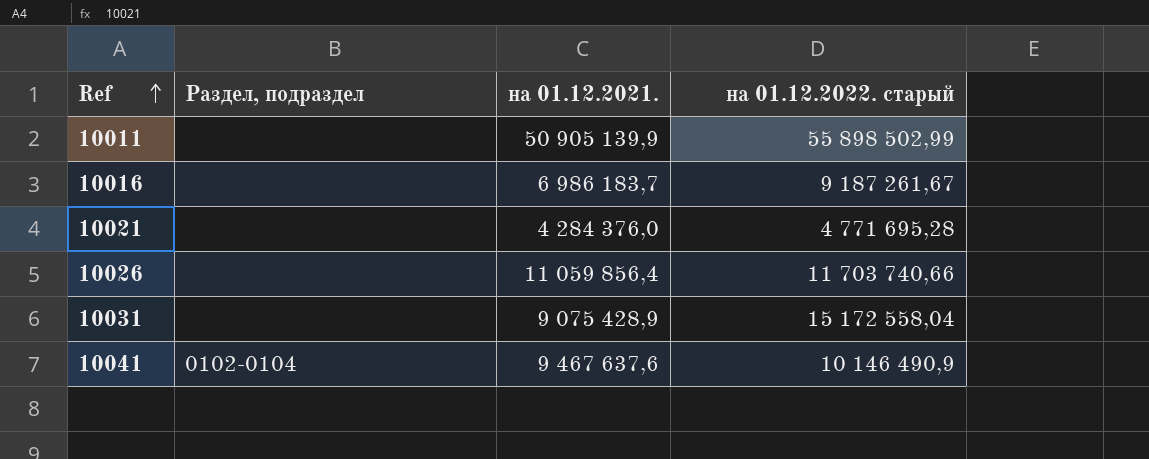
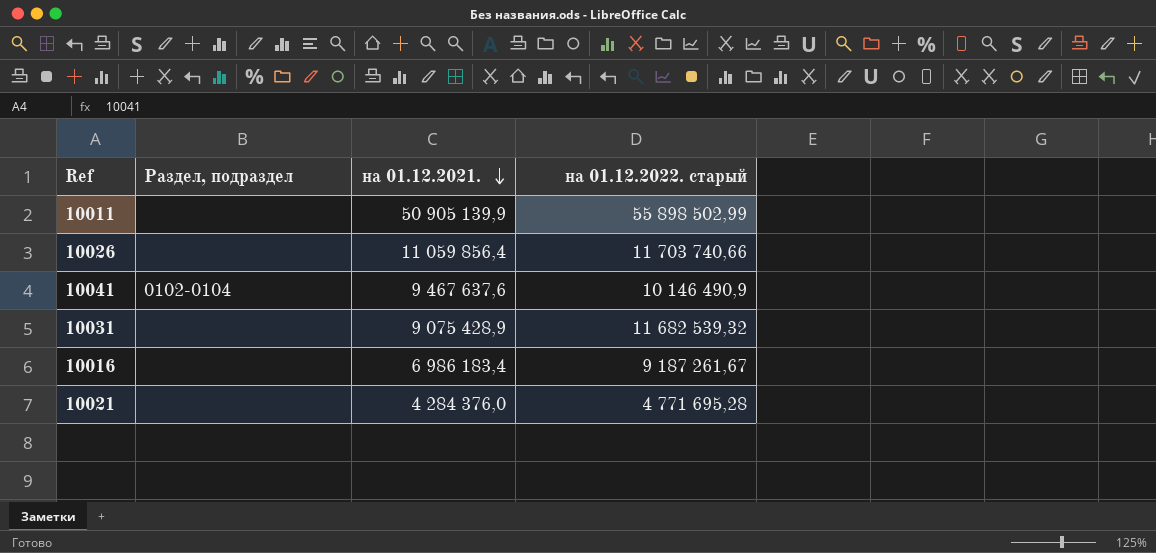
row order: Ref ascending -> на 01.12.2021. descending
10031 | на 01.12.2022. старый: 15 172 558,04 -> 11 682 539,32
10016 | на 01.12.2021.: 6 986 183,7 -> 6 986 183,4

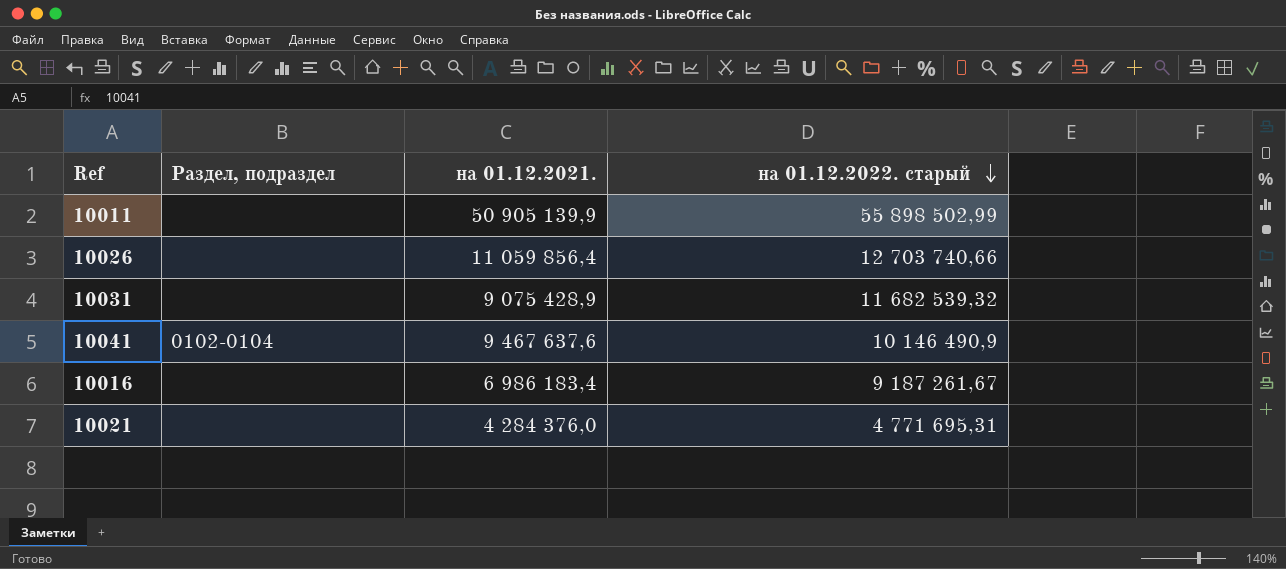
row order: на 01.12.2021. descending -> на 01.12.2022. старый descending
10026 | на 01.12.2022. старый: 11 703 740,66 -> 12 703 740,66
10021 | на 01.12.2022. старый: 4 771 695,28 -> 4 771 695,31

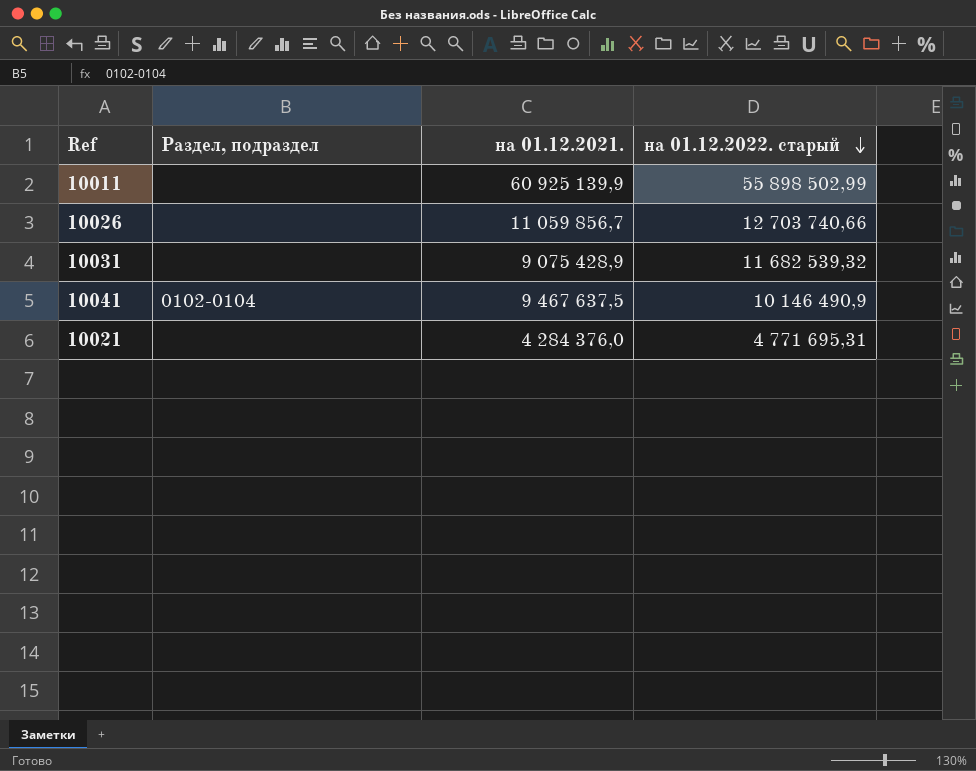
row 10016: none | 6 986 183,4 | 9 187 261,67 -> none
10011 | на 01.12.2021.: 50 905 139,9 -> 60 925 139,9
10026 | на 01.12.2021.: 11 059 856,4 -> 11 059 856,7
10041 | на 01.12.2021.: 9 467 637,6 -> 9 467 637,5

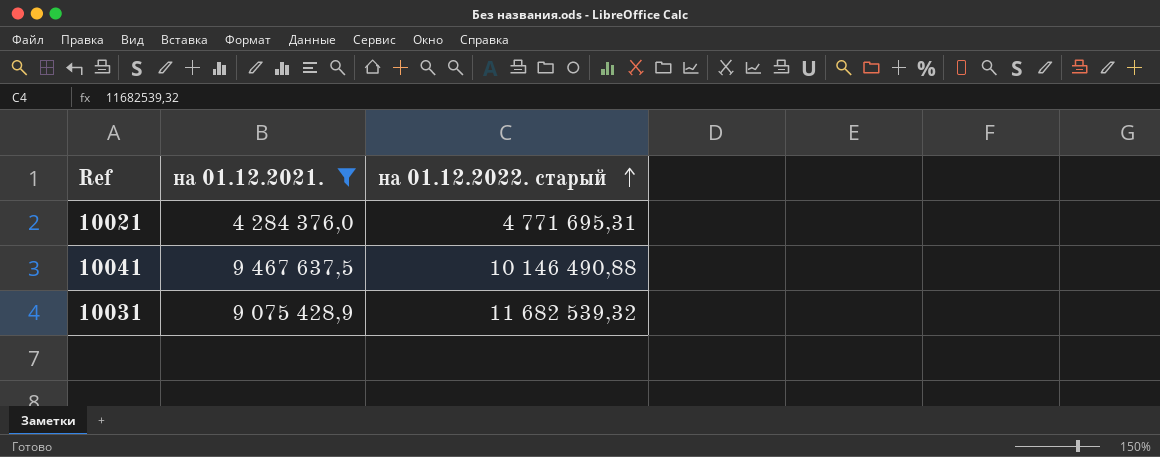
filter: none -> на 01.12.2021. <= 9 467 637,5
row order: на 01.12.2022. старый descending -> на 01.12.2022. старый ascending
column Раздел, подраздел | position: 2 -> none
10041 | на 01.12.2022. старый: 10 146 490,9 -> 10 146 490,88

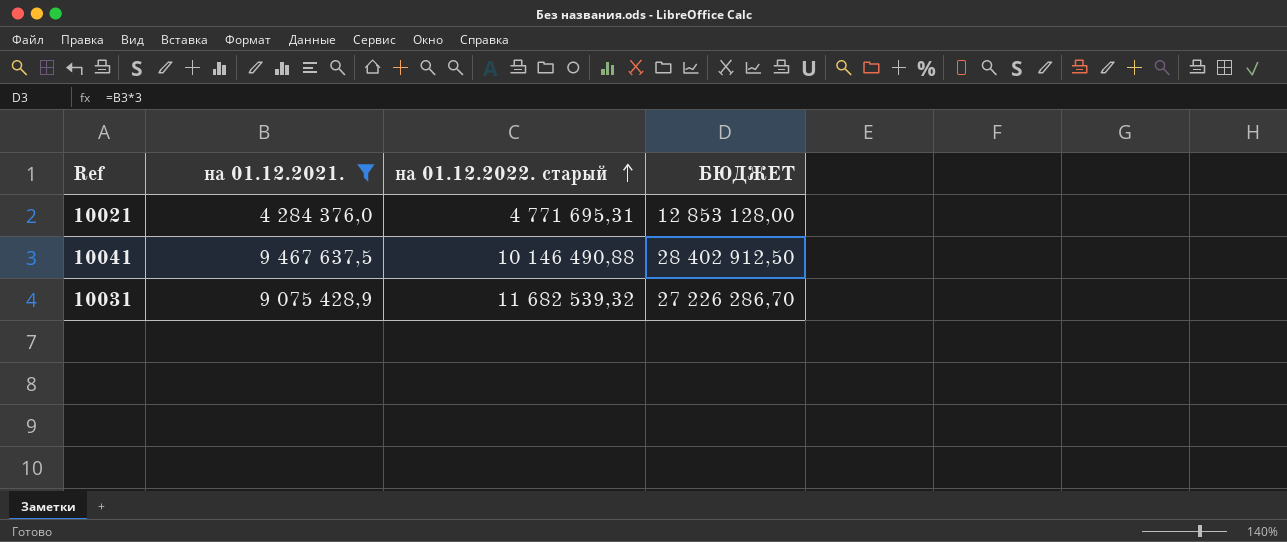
column БЮДЖЕТ | formula: none -> [на 01.12.2021.] * 3

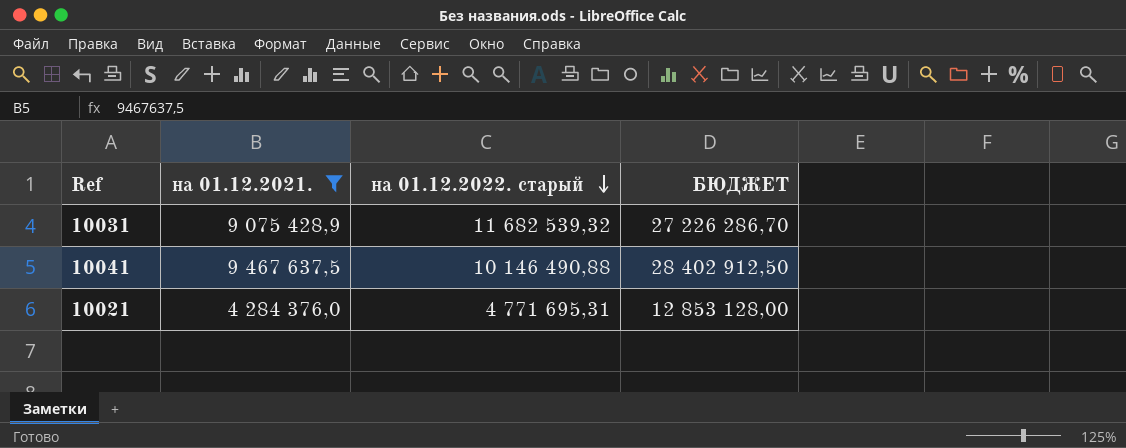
row order: на 01.12.2022. старый ascending -> на 01.12.2022. старый descending

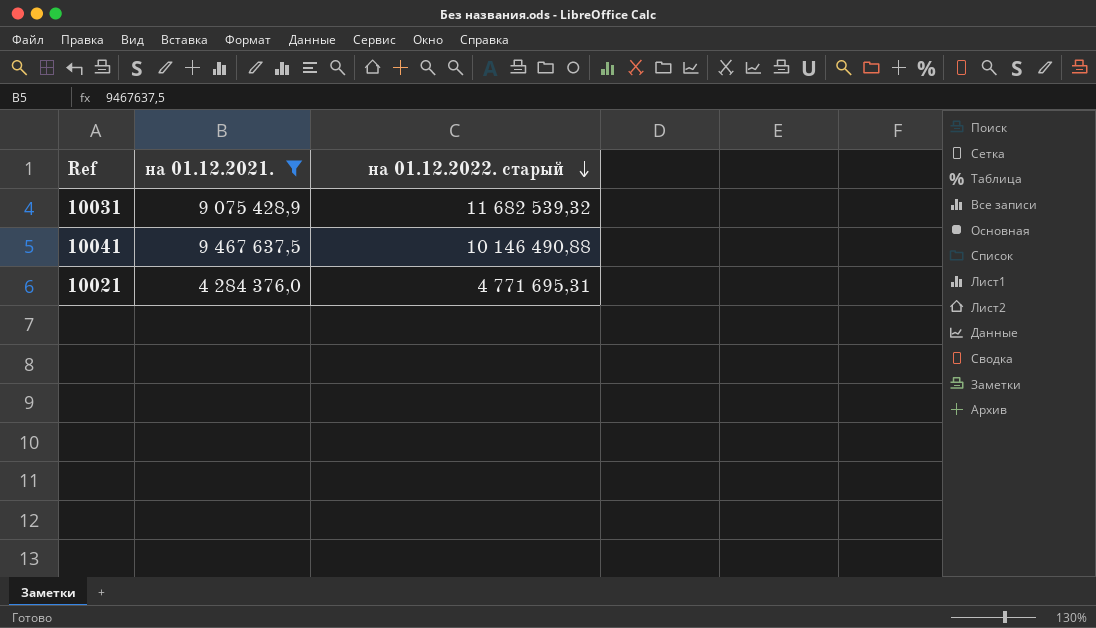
column БЮДЖЕТ | formula: [на 01.12.2021.] * 3 -> none

